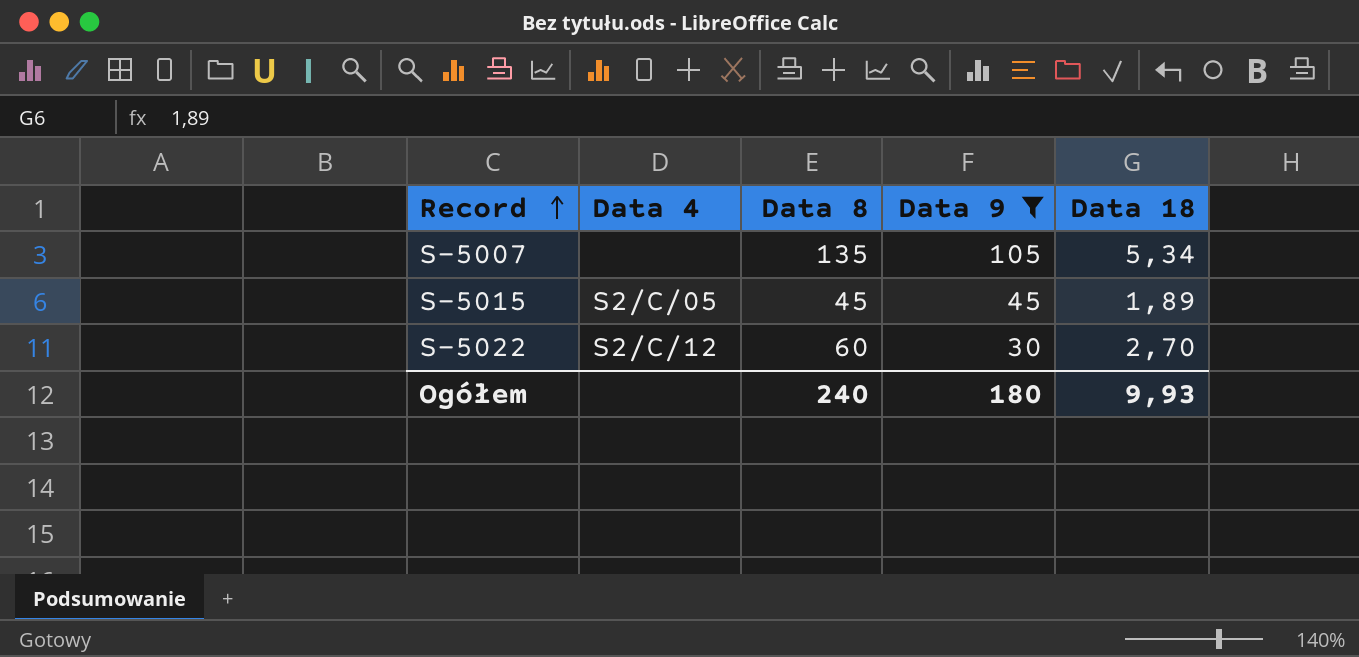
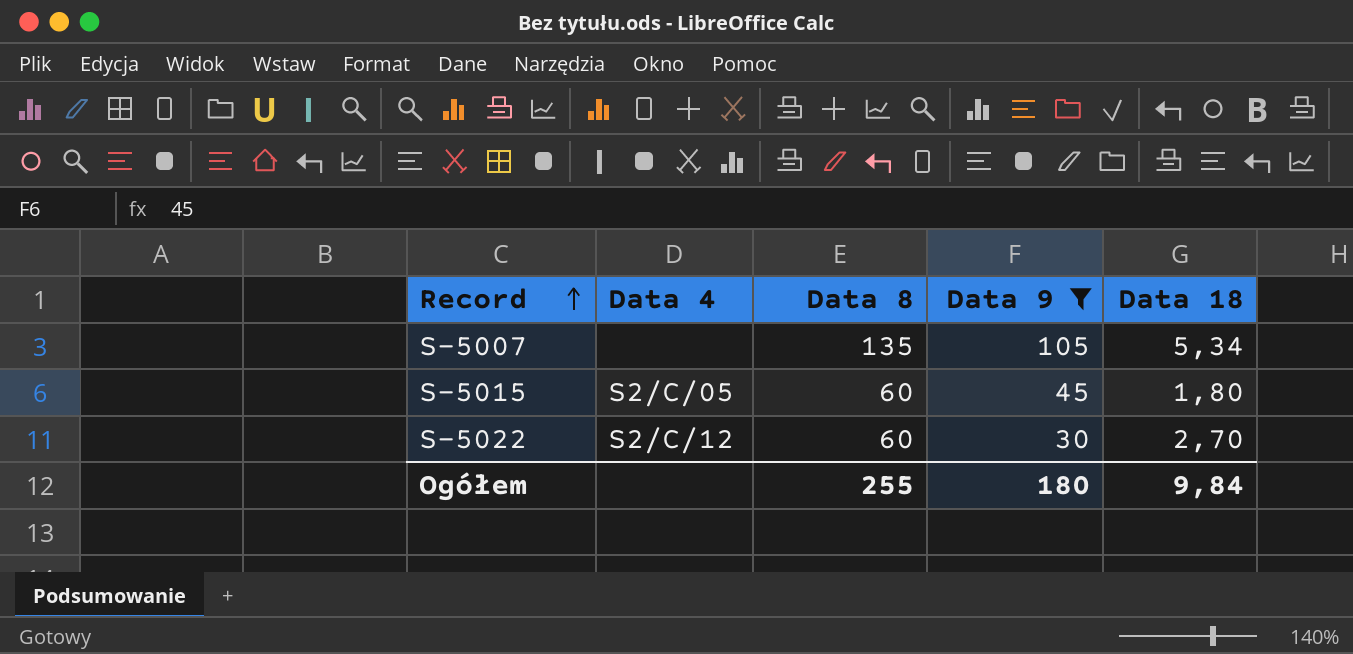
S-5015 | Data 8: 45 -> 60
S-5015 | Data 18: 1,89 -> 1,80
Ogółem | Data 8: 240 -> 255
Ogółem | Data 18: 9,93 -> 9,84

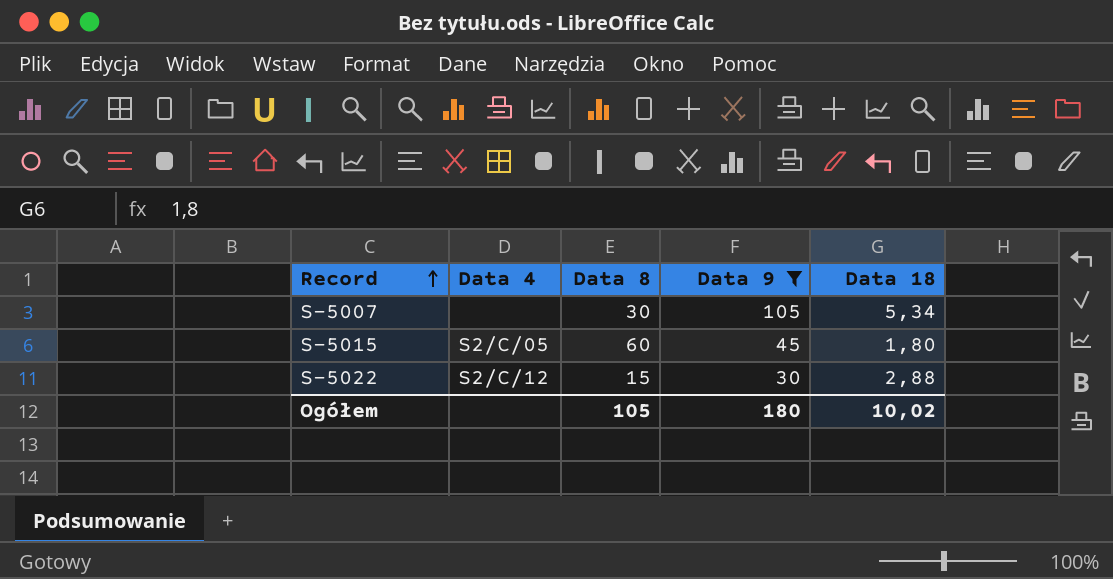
S-5007 | Data 8: 135 -> 30
S-5022 | Data 8: 60 -> 15
S-5022 | Data 18: 2,70 -> 2,88
Ogółem | Data 8: 255 -> 105
Ogółem | Data 18: 9,84 -> 10,02

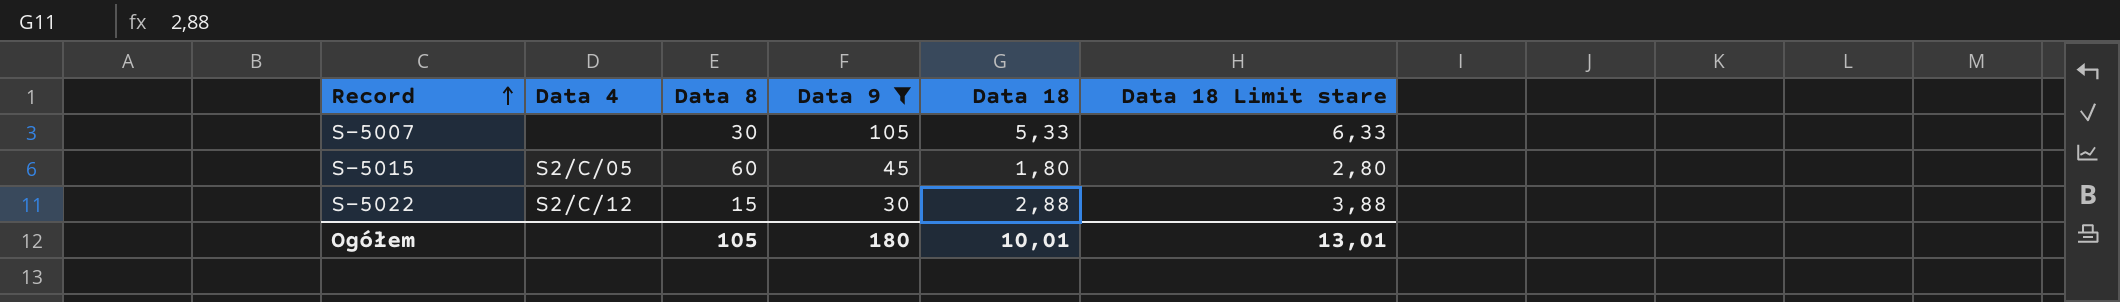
column Data 18 Limit stare | formula: none -> [Data 18] + 1
S-5007 | Data 18: 5,34 -> 5,33
Ogółem | Data 18: 10,02 -> 10,01

